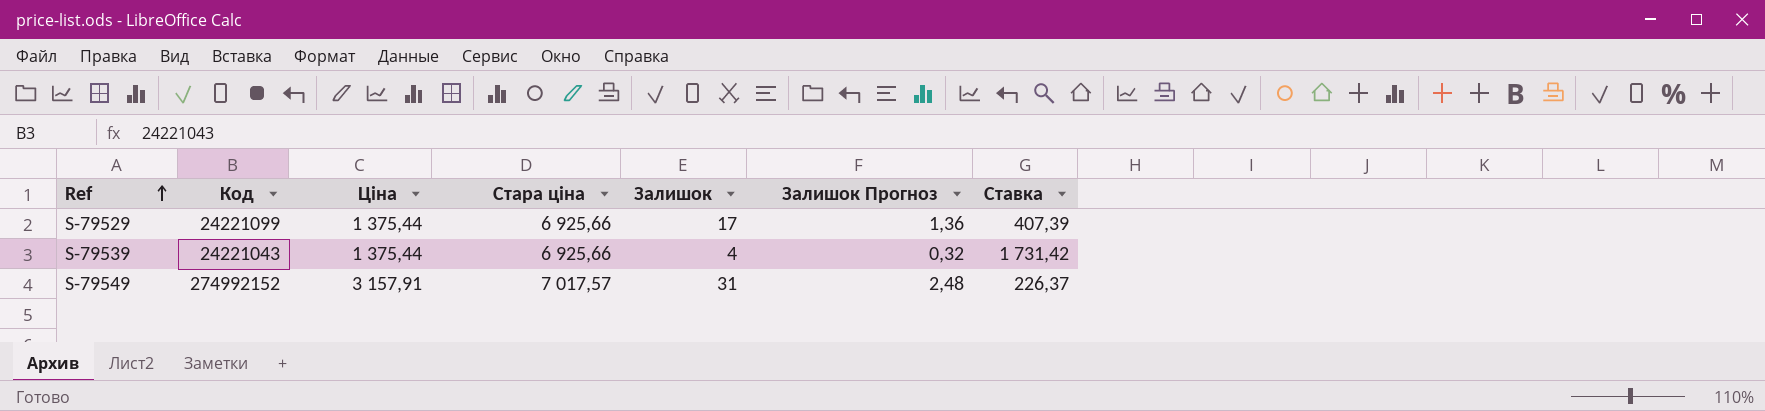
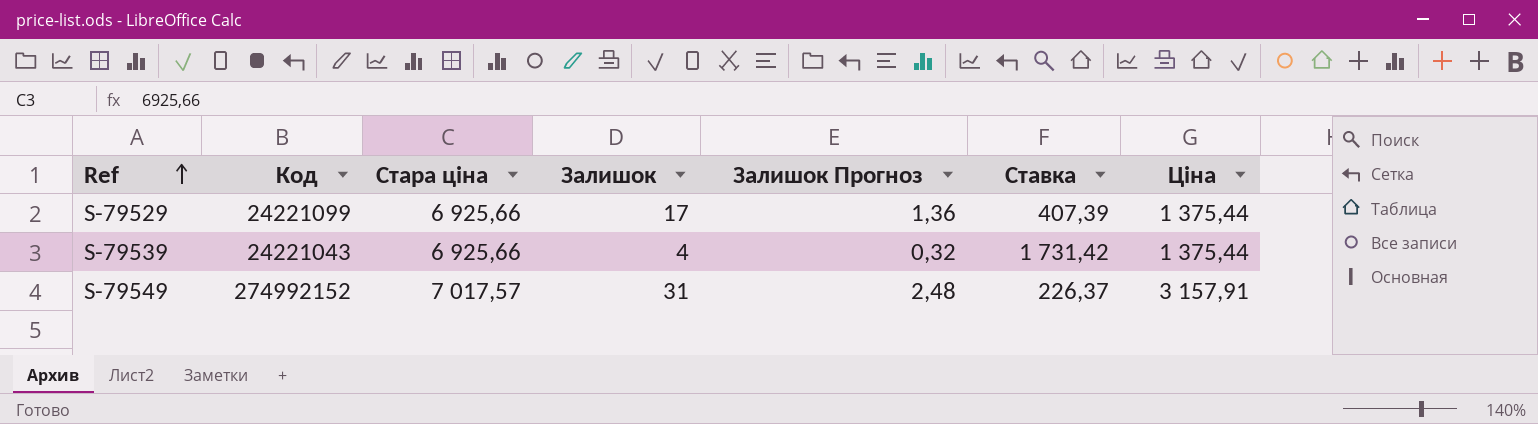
column Ціна | position: 3 -> 7

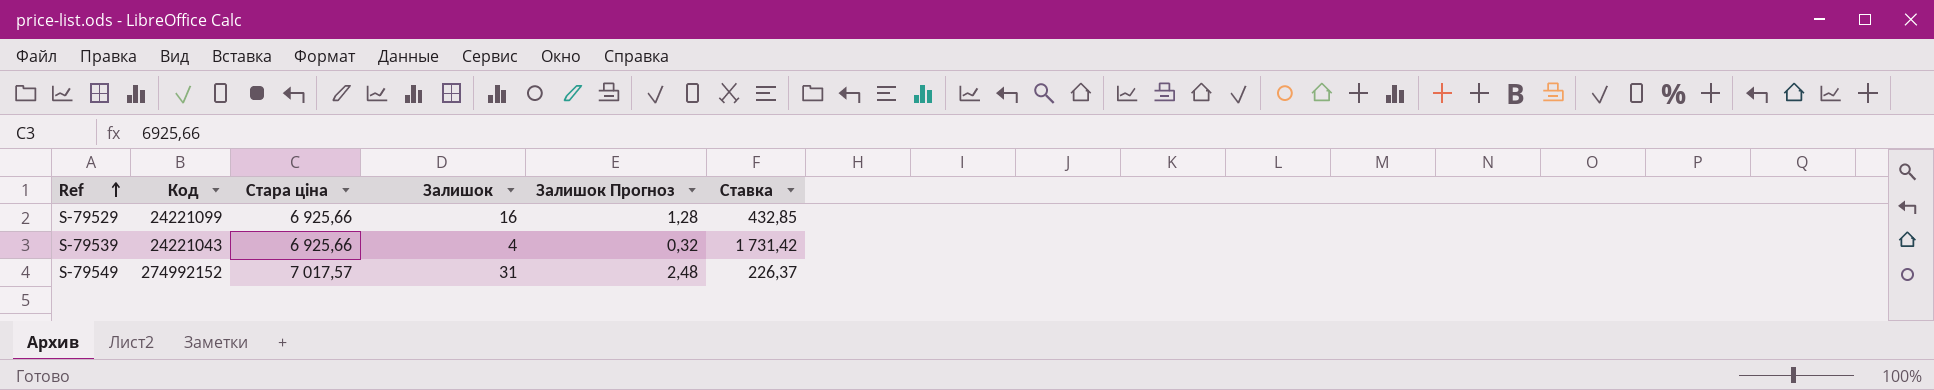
column Ціна | position: 7 -> none
S-79529 | Залишок: 17 -> 16
S-79529 | Залишок Прогноз: 1,36 -> 1,28
S-79529 | Ставка: 407,39 -> 432,85

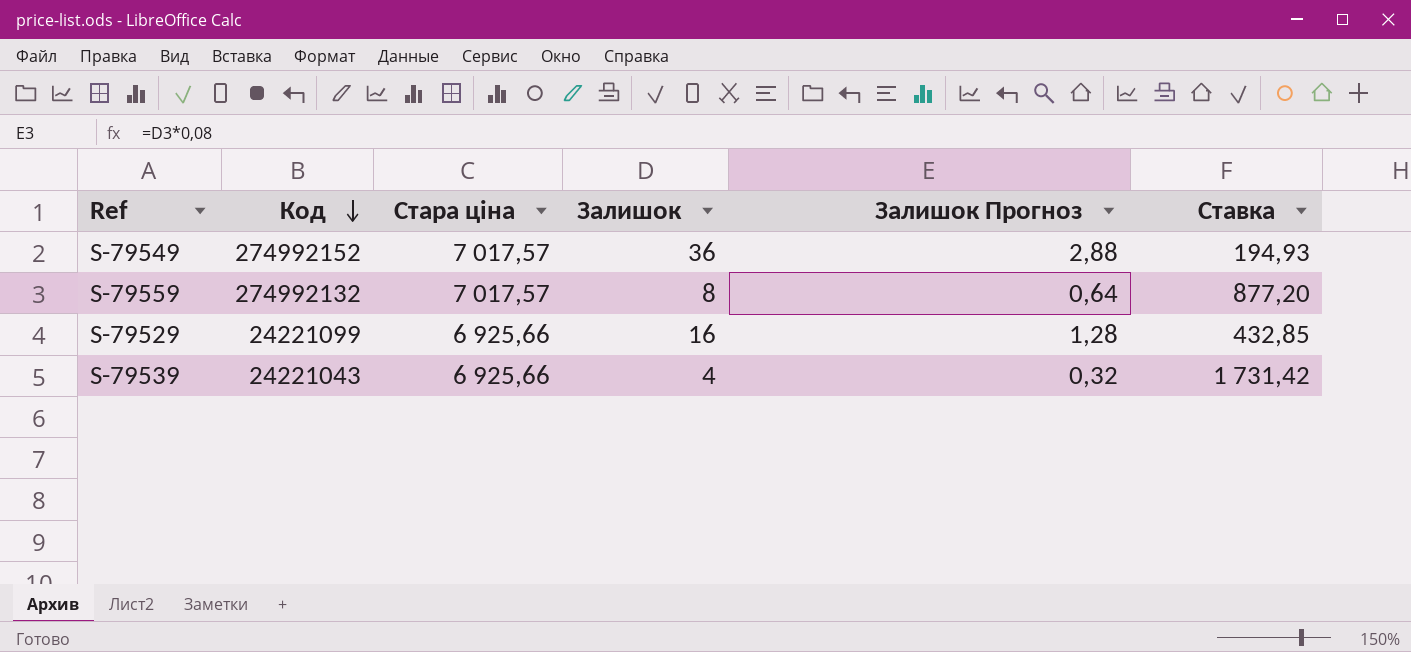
row order: Ref ascending -> Код descending
S-79549 | Залишок: 31 -> 36
S-79549 | Залишок Прогноз: 2,48 -> 2,88
S-79549 | Ставка: 226,37 -> 194,93
row S-79559: none -> 274992132 | 7 017,57 | 8 | 0,64 | 877,20

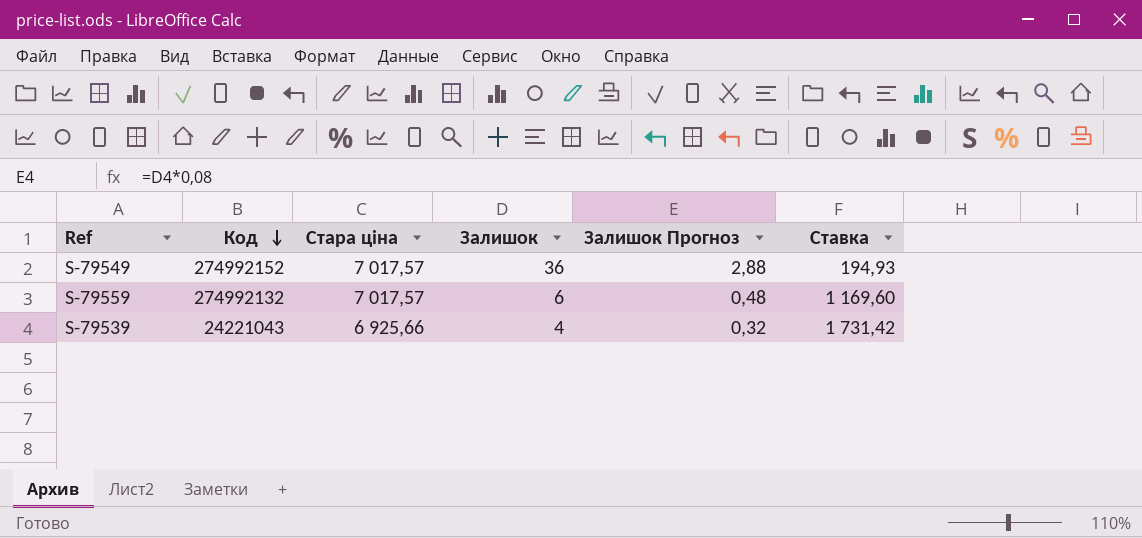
row S-79529: 24221099 | 6 925,66 | 16 | 1,28 | 432,85 -> none
S-79559 | Залишок: 8 -> 6
S-79559 | Залишок Прогноз: 0,64 -> 0,48
S-79559 | Ставка: 877,20 -> 1 169,60

